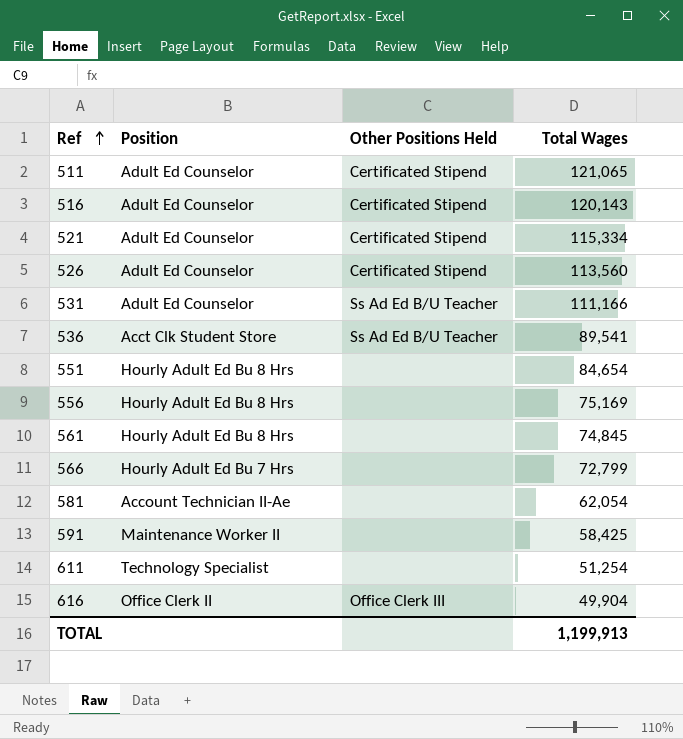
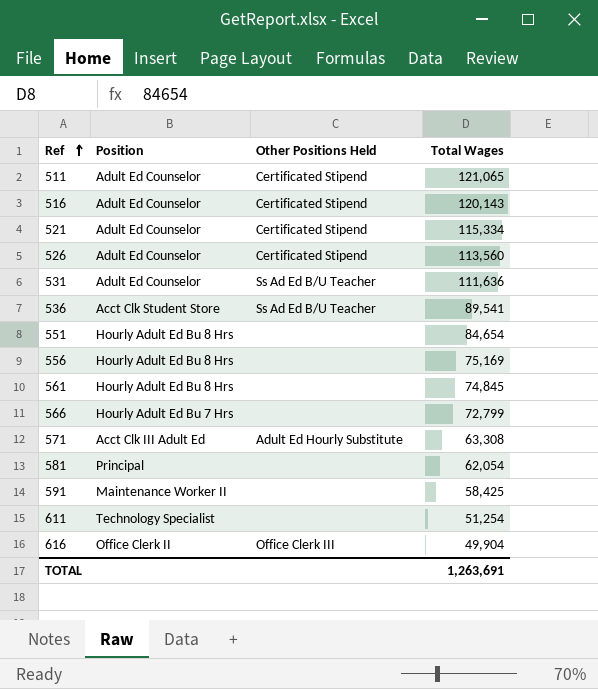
531 | Total Wages: 111,166 -> 111,636
row 571: none -> Acct Clk III Adult Ed | Adult Ed Hourly Substitute | 63,308
581 | Position: Account Technician II-Ae -> Principal
TOTAL | Total Wages: 1,199,913 -> 1,263,691

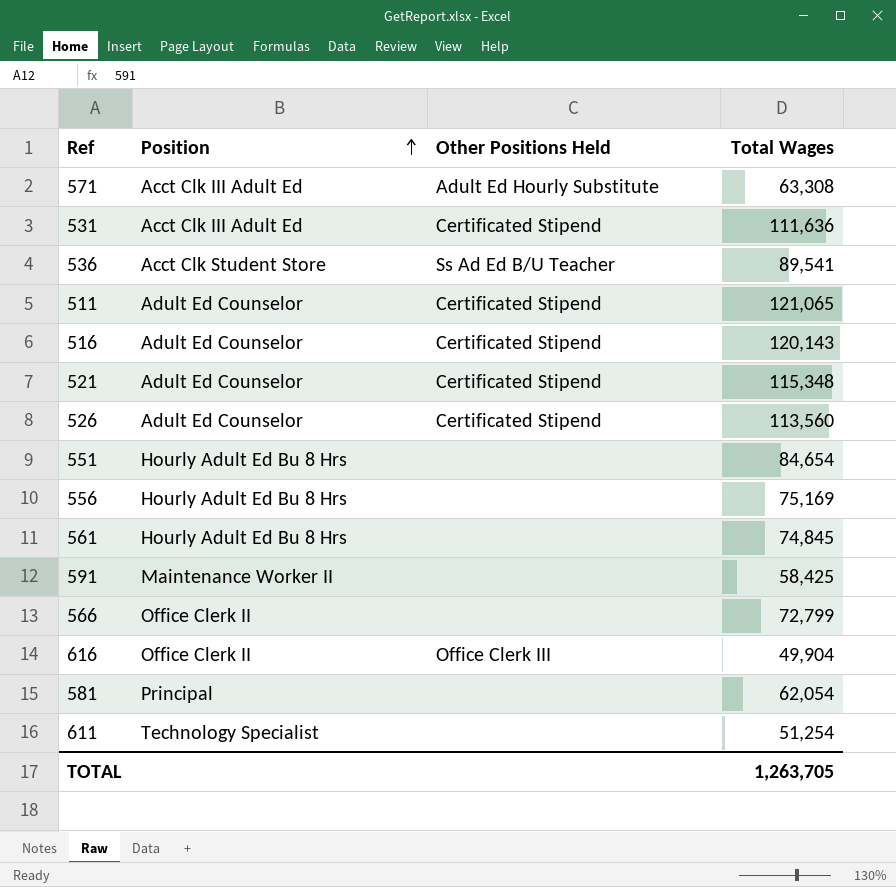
row order: Ref ascending -> Position ascending
531 | Position: Adult Ed Counselor -> Acct Clk III Adult Ed
531 | Other Positions Held: Ss Ad Ed B/U Teacher -> Certificated Stipend
521 | Total Wages: 115,334 -> 115,348
566 | Position: Hourly Adult Ed Bu 7 Hrs -> Office Clerk II
TOTAL | Total Wages: 1,263,691 -> 1,263,705

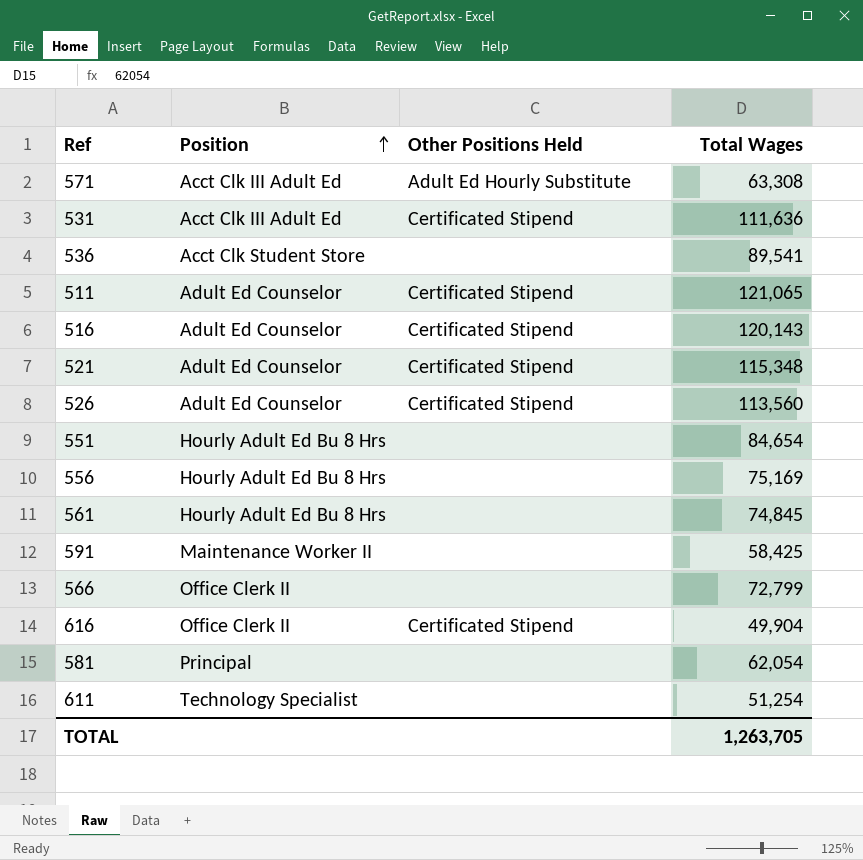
536 | Other Positions Held: Ss Ad Ed B/U Teacher -> none
616 | Other Positions Held: Office Clerk III -> Certificated Stipend

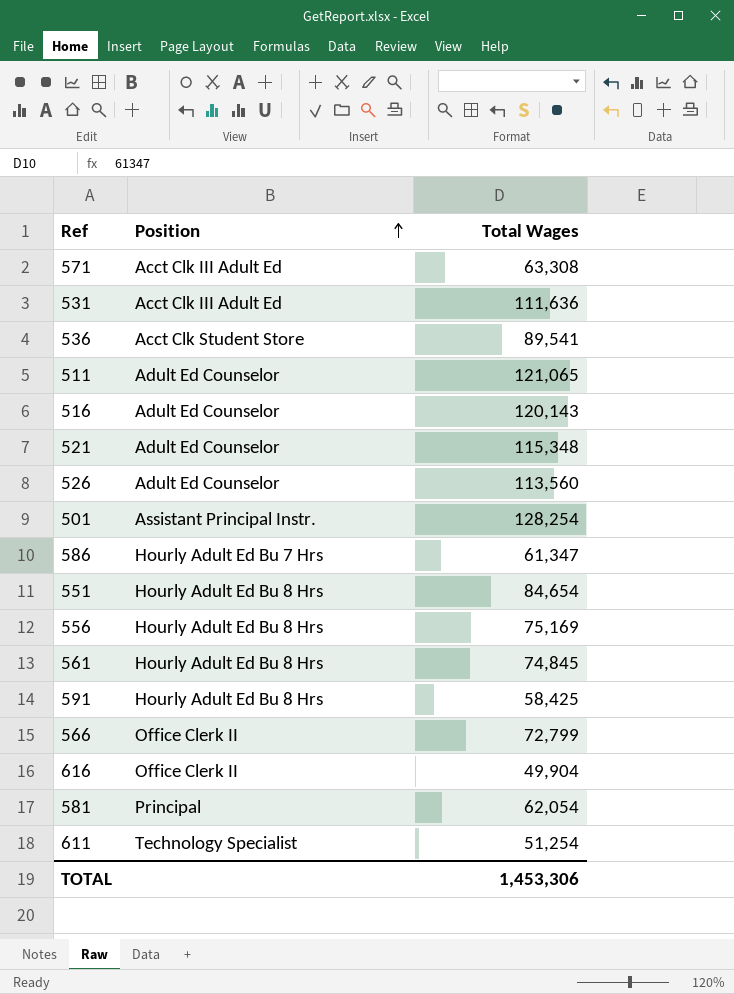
column Other Positions Held | position: 3 -> none
row 501: none -> Assistant Principal Instr. | 128,254
row 586: none -> Hourly Adult Ed Bu 7 Hrs | 61,347
591 | Position: Maintenance Worker II -> Hourly Adult Ed Bu 8 Hrs
TOTAL | Total Wages: 1,263,705 -> 1,453,306

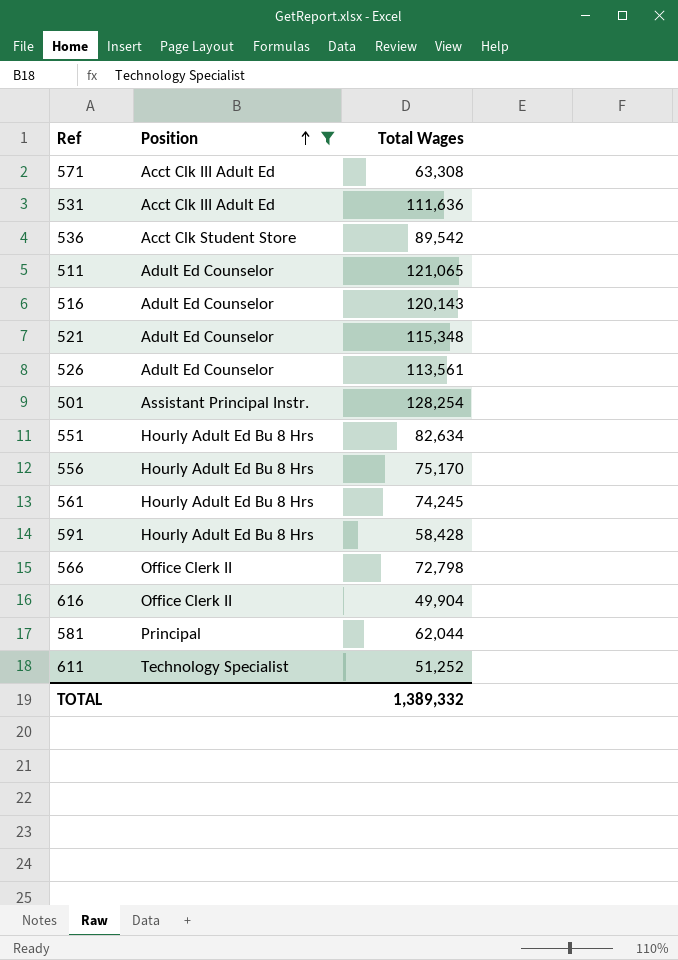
filter: none -> Position != Hourly Adult Ed Bu 7 Hrs
536 | Total Wages: 89,541 -> 89,542
526 | Total Wages: 113,560 -> 113,561
551 | Total Wages: 84,654 -> 82,634
556 | Total Wages: 75,169 -> 75,170
561 | Total Wages: 74,845 -> 74,245
591 | Total Wages: 58,425 -> 58,428
566 | Total Wages: 72,799 -> 72,798
581 | Total Wages: 62,054 -> 62,044
611 | Total Wages: 51,254 -> 51,252
TOTAL | Total Wages: 1,453,306 -> 1,389,332

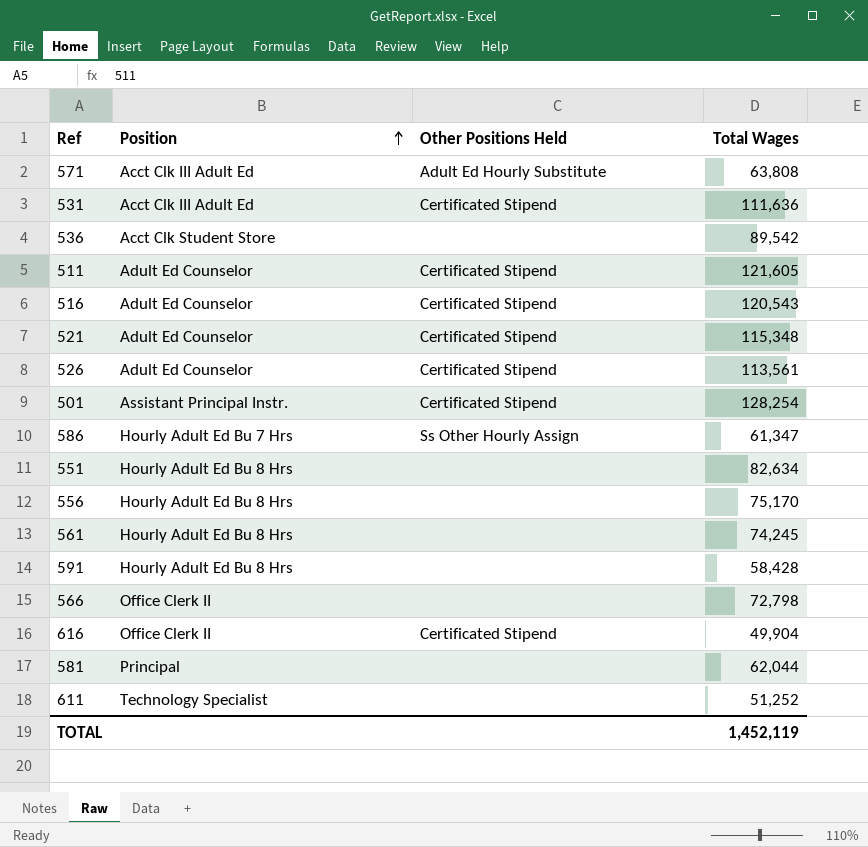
filter: Position != Hourly Adult Ed Bu 7 Hrs -> none
column Other Positions Held | position: none -> 3
571 | Total Wages: 63,308 -> 63,808
511 | Total Wages: 121,065 -> 121,605
516 | Total Wages: 120,143 -> 120,543
TOTAL | Total Wages: 1,389,332 -> 1,452,119

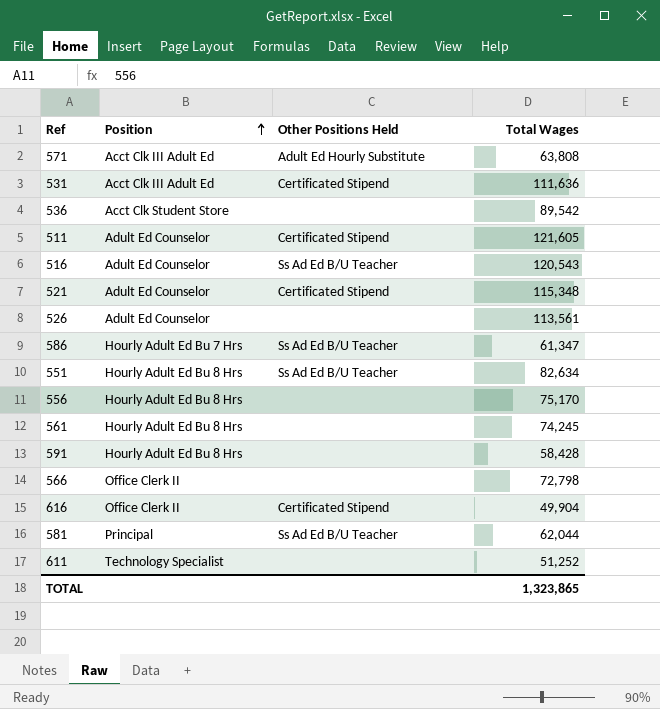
row 501: Assistant Principal Instr. | Certificated Stipend | 128,254 -> none
516 | Other Positions Held: Certificated Stipend -> Ss Ad Ed B/U Teacher
526 | Other Positions Held: Certificated Stipend -> none
586 | Other Positions Held: Ss Other Hourly Assign -> Ss Ad Ed B/U Teacher
551 | Other Positions Held: none -> Ss Ad Ed B/U Teacher
581 | Other Positions Held: none -> Ss Ad Ed B/U Teacher
TOTAL | Total Wages: 1,452,119 -> 1,323,865

